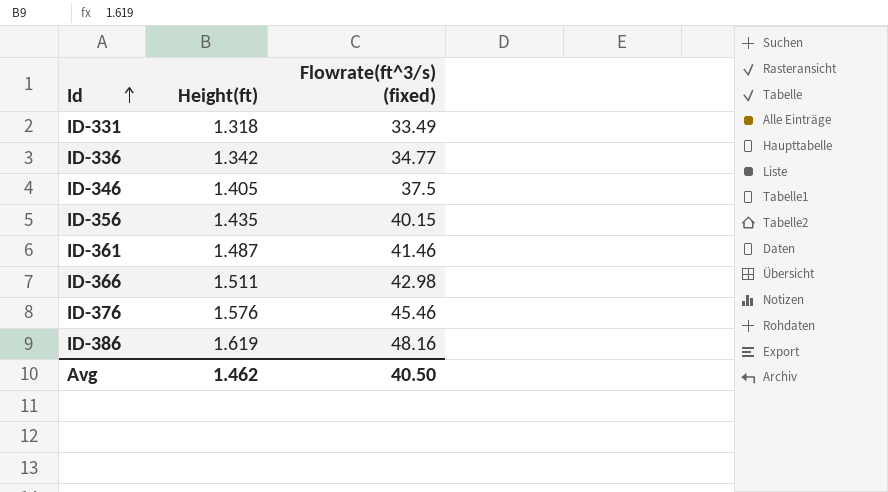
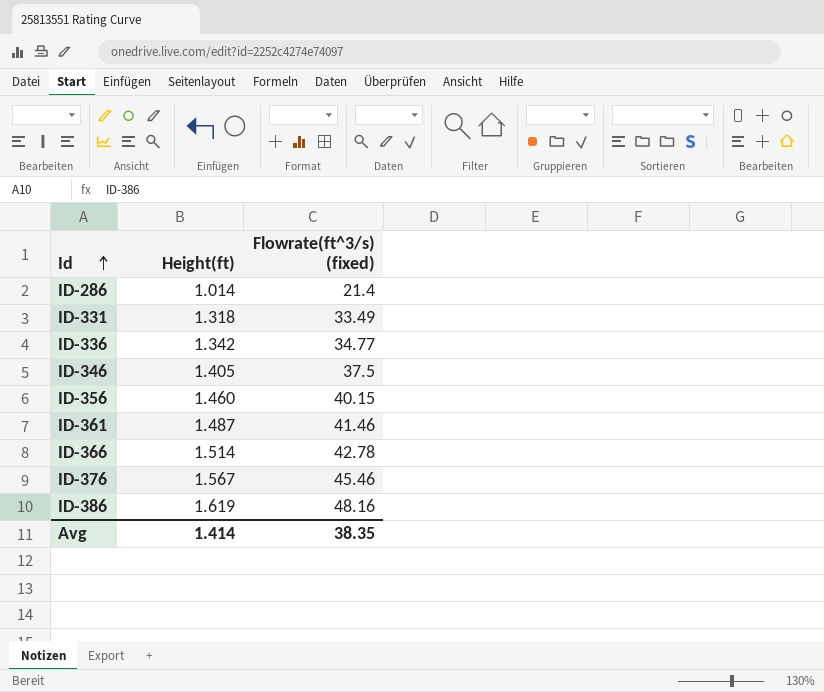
row ID-286: none -> 1.014 | 21.4
ID-356 | Height(ft): 1.435 -> 1.460
ID-366 | Height(ft): 1.511 -> 1.514
ID-366 | Flowrate(ft^3/s) (fixed): 42.98 -> 42.78
ID-376 | Height(ft): 1.576 -> 1.567
Avg | Height(ft): 1.462 -> 1.414
Avg | Flowrate(ft^3/s) (fixed): 40.50 -> 38.35

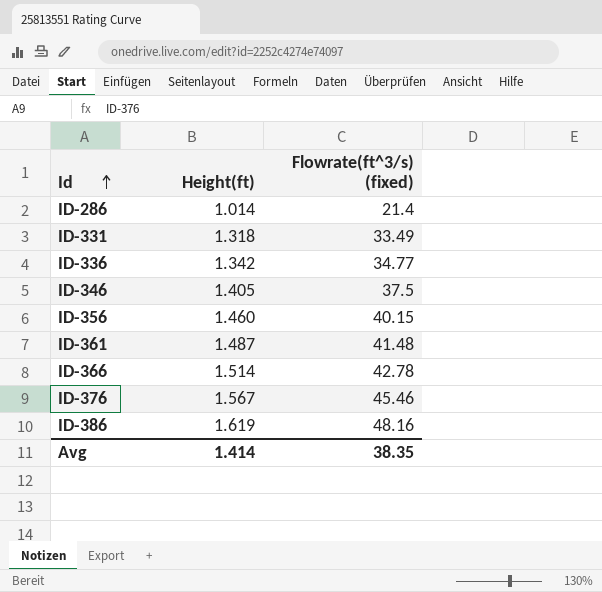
ID-361 | Flowrate(ft^3/s) (fixed): 41.46 -> 41.48

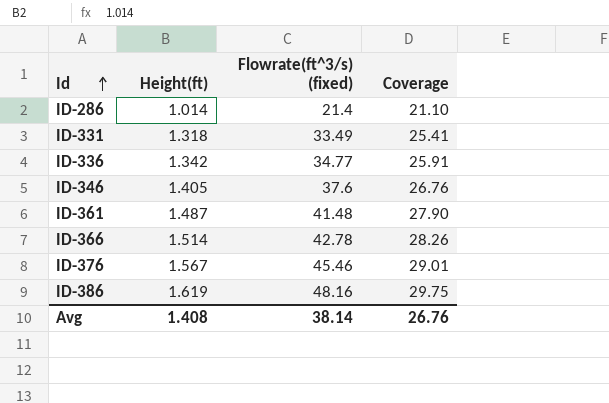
column Coverage | formula: none -> [Flowrate(ft^3/s) (fixed)] / [Height(ft)]
row ID-356: 1.460 | 40.15 -> none
ID-346 | Flowrate(ft^3/s) (fixed): 37.5 -> 37.6
Avg | Height(ft): 1.414 -> 1.408
Avg | Flowrate(ft^3/s) (fixed): 38.35 -> 38.14

